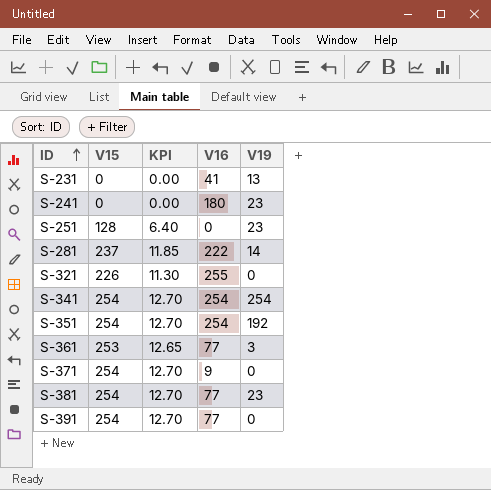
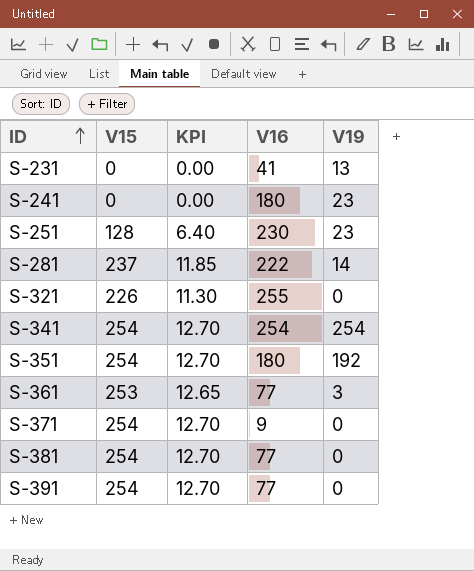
S-251 | V16: 0 -> 230
S-351 | V16: 254 -> 180
S-381 | V19: 23 -> 0

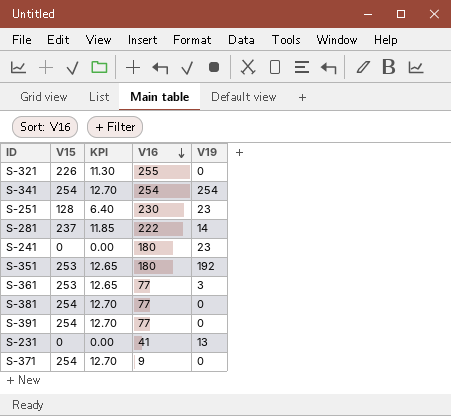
row order: ID ascending -> V16 descending
S-351 | V15: 254 -> 253
S-351 | KPI: 12.70 -> 12.65

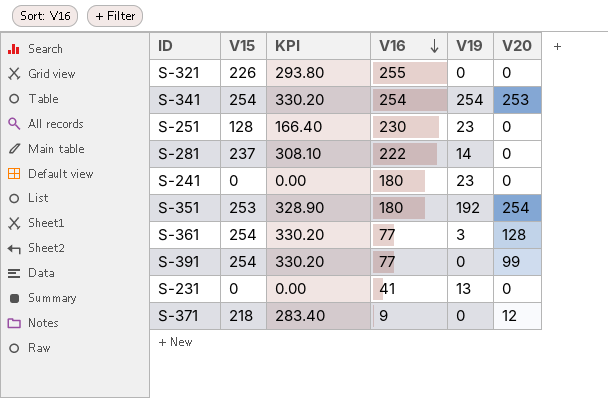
column KPI | formula: [V15] * 0.05 -> [V15] * 1.3
column V20 | position: none -> 6
row S-381: 254 | 12.70 | 77 | 0 -> none
S-361 | V15: 253 -> 254
S-371 | V15: 254 -> 218

